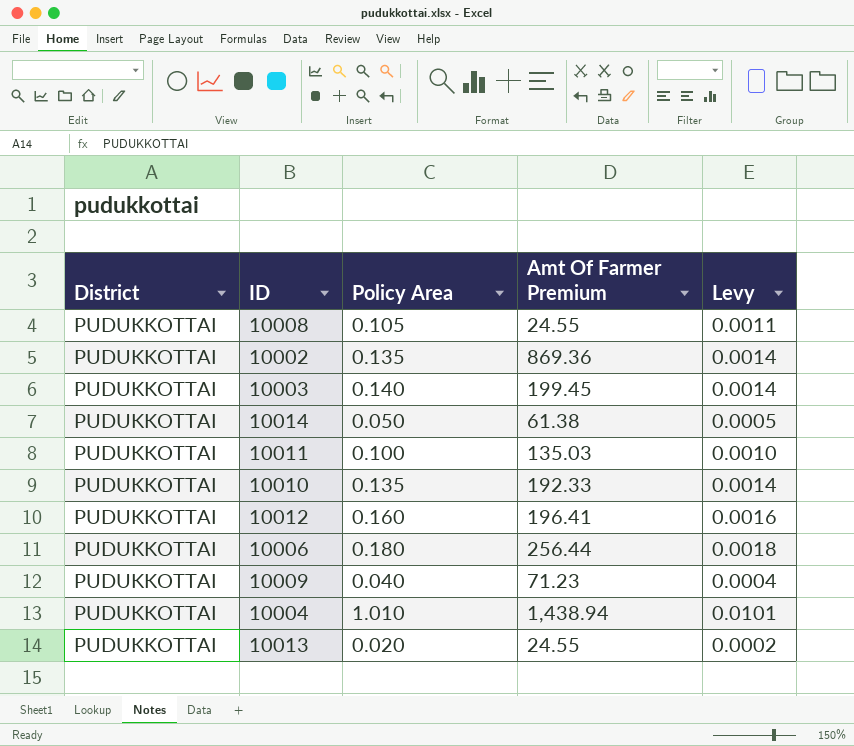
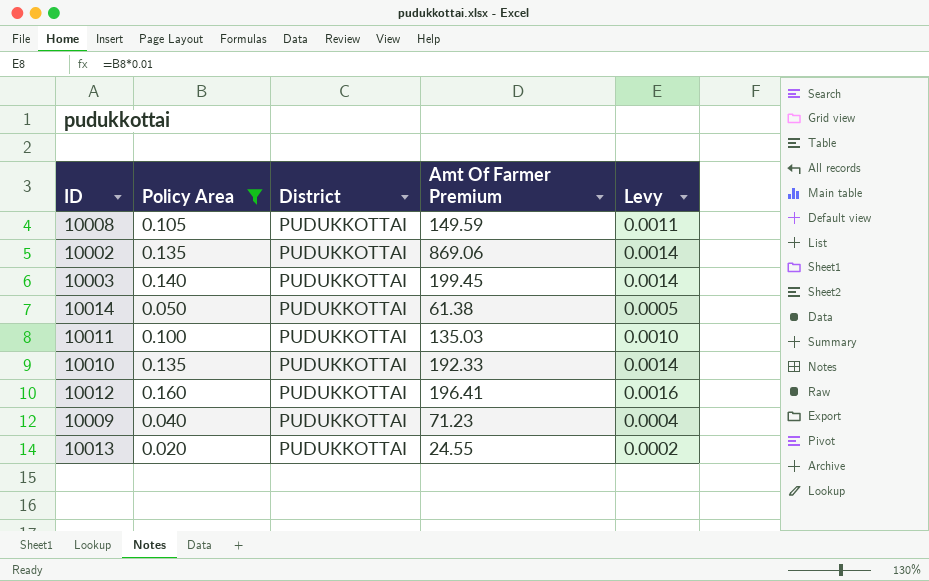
filter: none -> Policy Area <= 0.160
column District | position: 1 -> 3
10008 | Amt Of Farmer Premium: 24.55 -> 149.59
10002 | Amt Of Farmer Premium: 869.36 -> 869.06

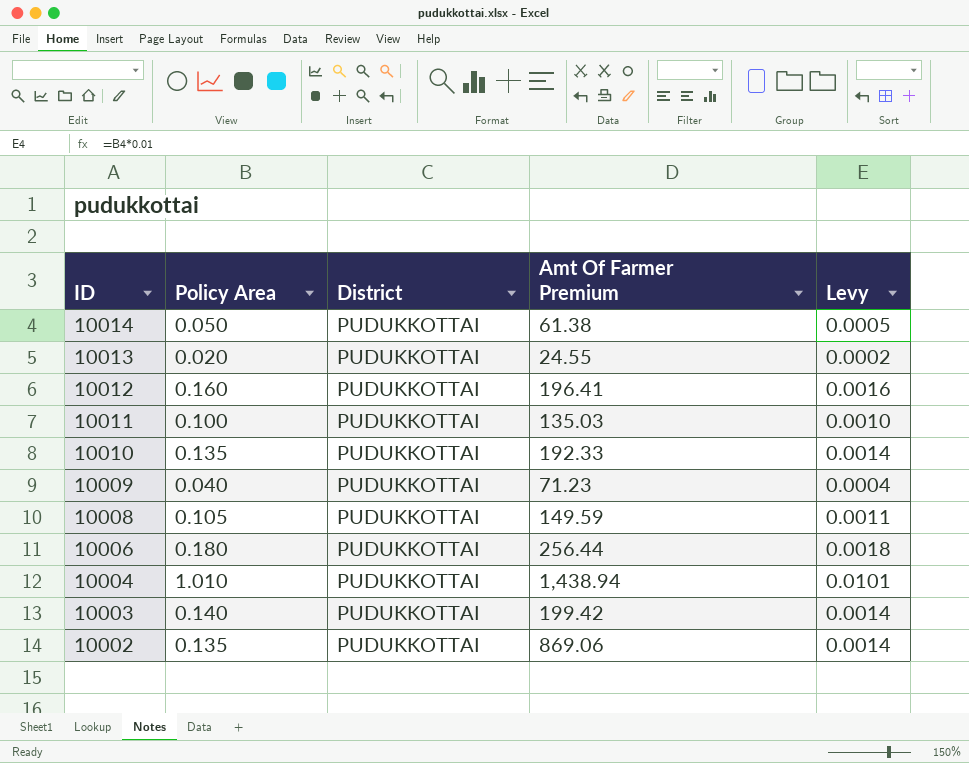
filter: Policy Area <= 0.160 -> none
row order: none -> ID descending
10003 | Amt Of Farmer Premium: 199.45 -> 199.42

